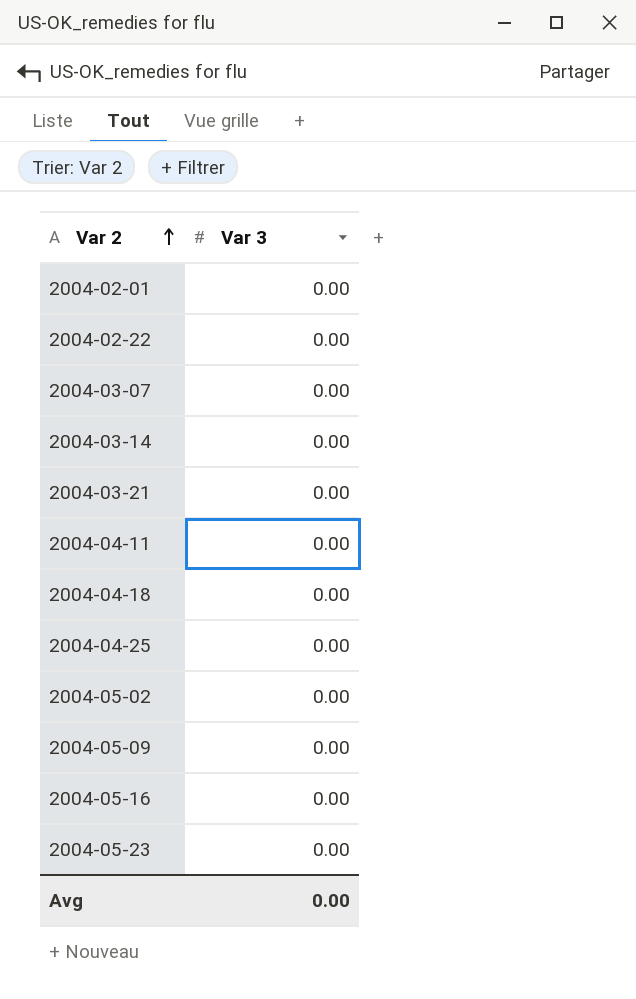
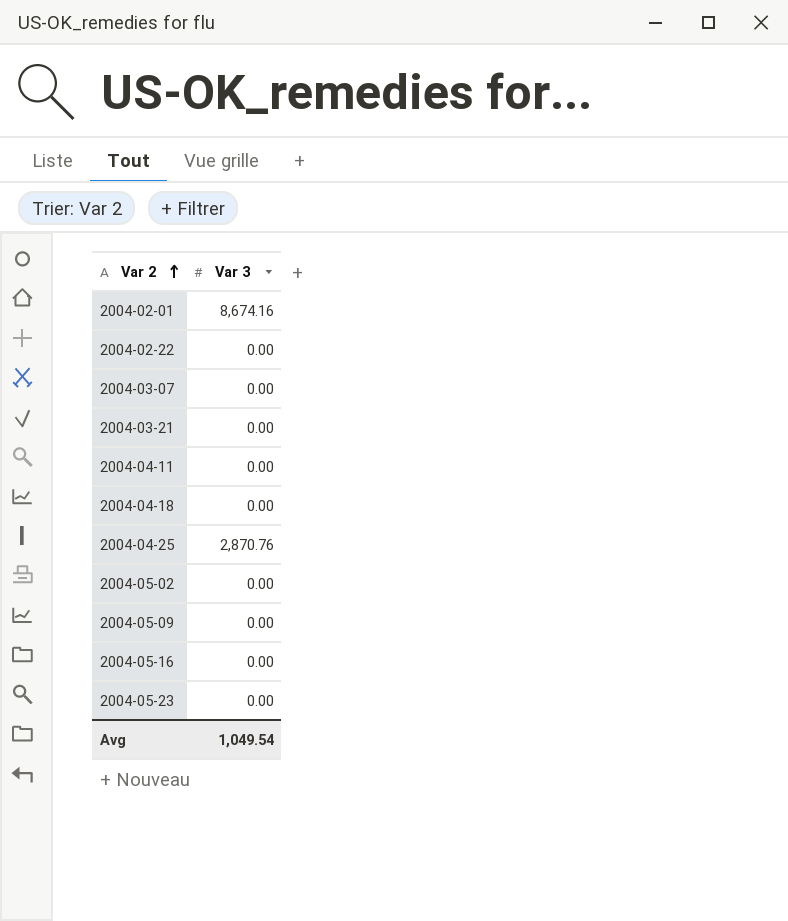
row 2004-03-14: 0.00 -> none
2004-02-01 | Var 3: 0.00 -> 8,674.16
2004-04-25 | Var 3: 0.00 -> 2,870.76
Avg | Var 3: 0.00 -> 1,049.54

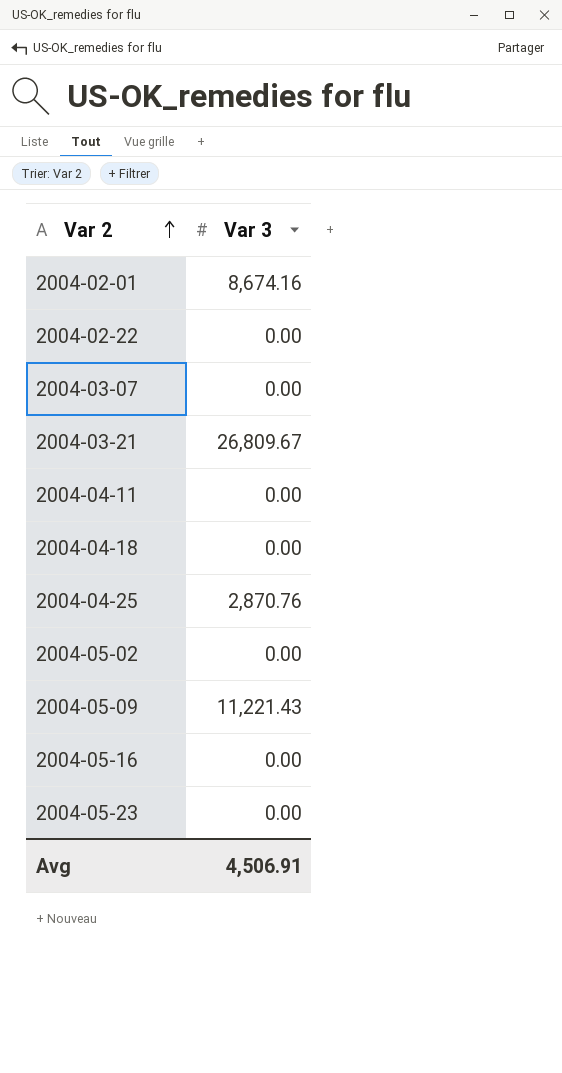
2004-03-21 | Var 3: 0.00 -> 26,809.67
2004-05-09 | Var 3: 0.00 -> 11,221.43
Avg | Var 3: 1,049.54 -> 4,506.91

